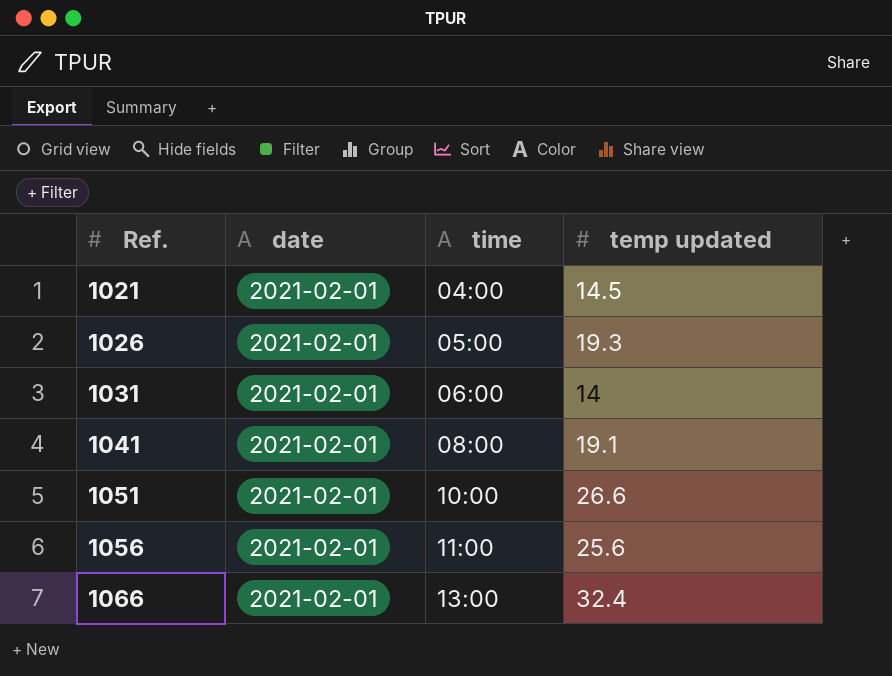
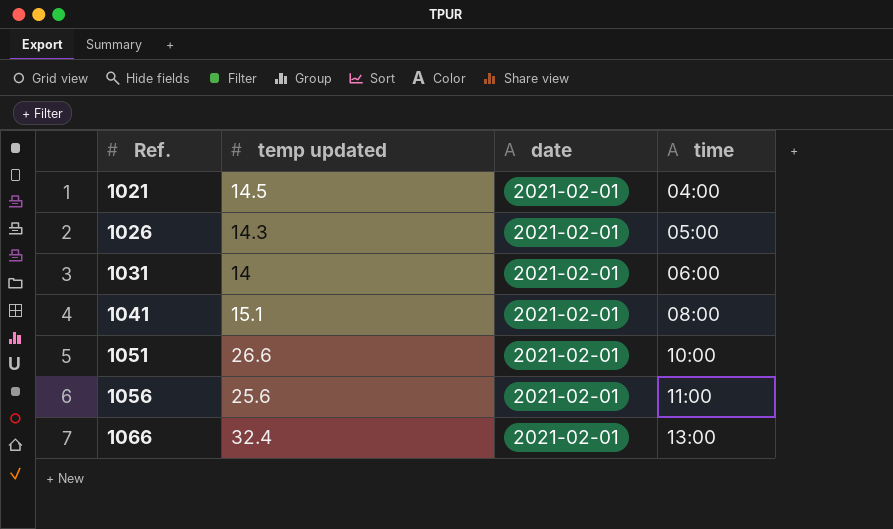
column temp updated | position: 4 -> 2
1026 | temp updated: 19.3 -> 14.3
1041 | temp updated: 19.1 -> 15.1

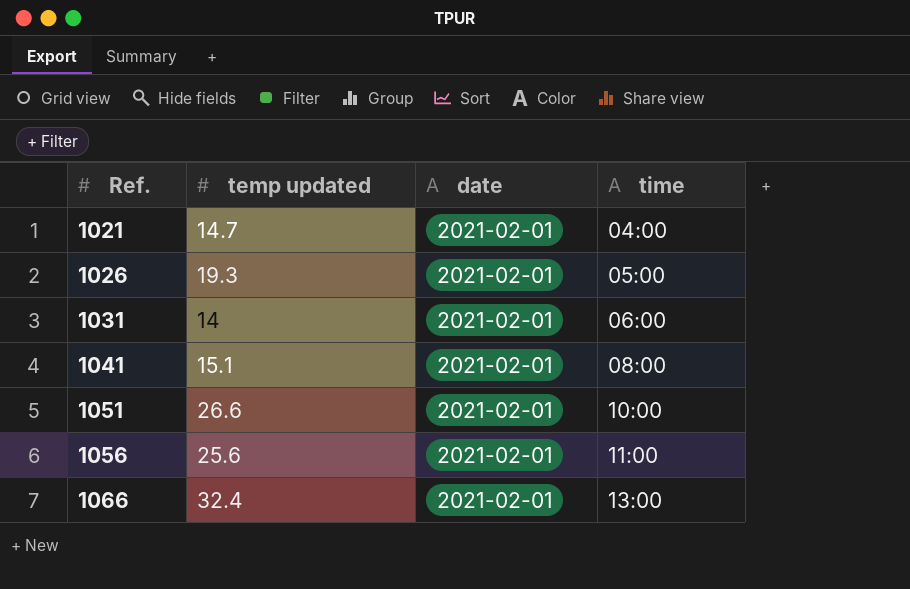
1021 | temp updated: 14.5 -> 14.7
1026 | temp updated: 14.3 -> 19.3

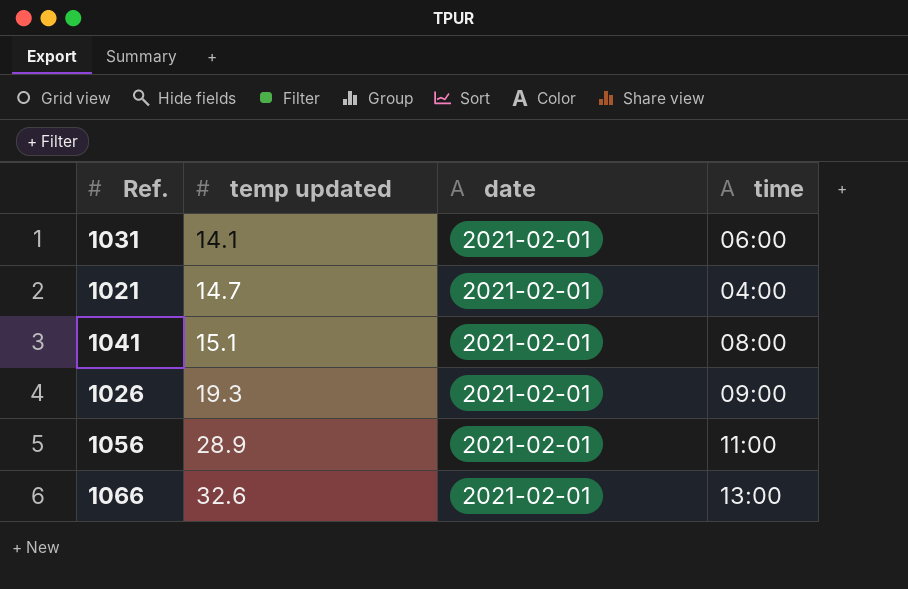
row order: Ref. ascending -> temp updated ascending
row 1051: 26.6 | 2021-02-01 | 10:00 -> none
1031 | temp updated: 14 -> 14.1
1026 | time: 05:00 -> 09:00
1056 | temp updated: 25.6 -> 28.9
1066 | temp updated: 32.4 -> 32.6

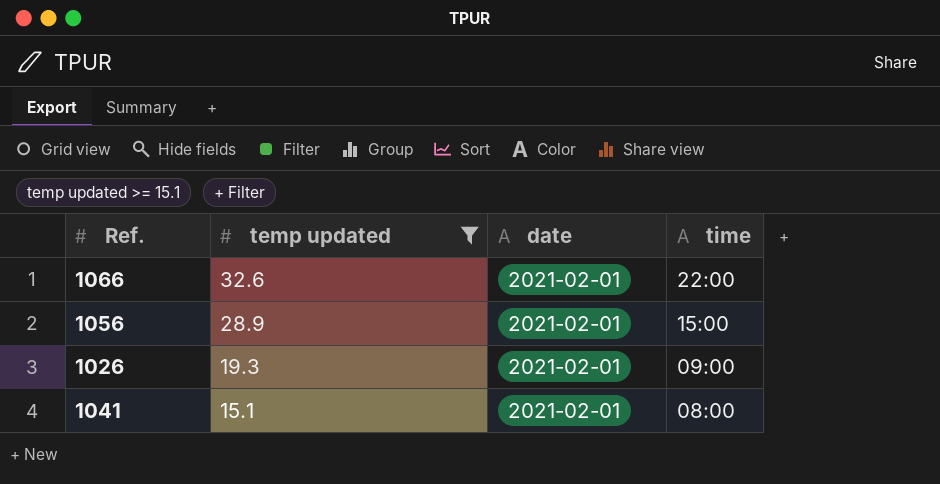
filter: none -> temp updated >= 15.1
row order: temp updated ascending -> temp updated descending
1066 | time: 13:00 -> 22:00
1056 | time: 11:00 -> 15:00

